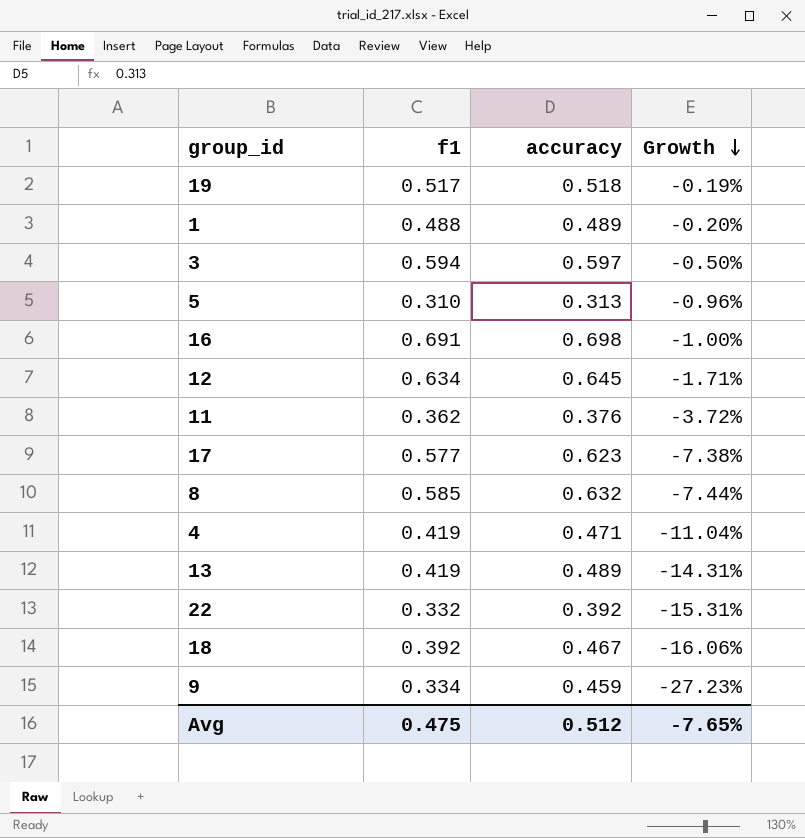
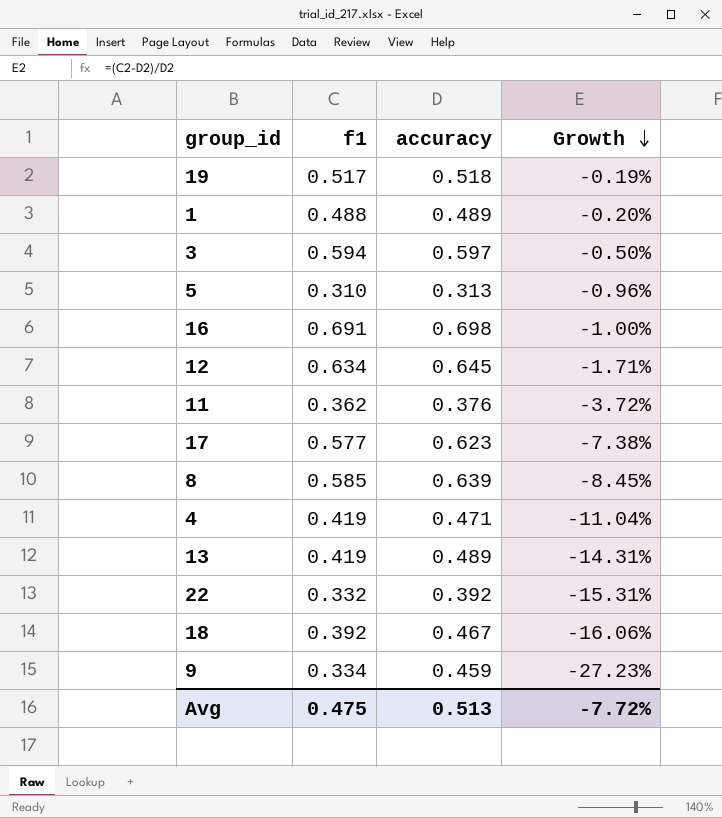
8 | accuracy: 0.632 -> 0.639
8 | Growth: -7.44% -> -8.45%
Avg | accuracy: 0.512 -> 0.513
Avg | Growth: -7.65% -> -7.72%

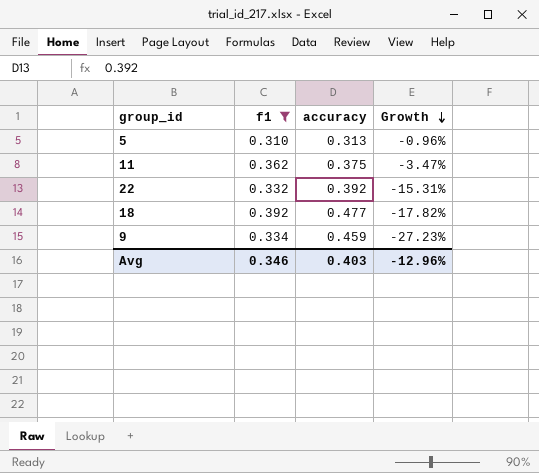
filter: none -> f1 <= 0.392
11 | accuracy: 0.376 -> 0.375
11 | Growth: -3.72% -> -3.47%
18 | accuracy: 0.467 -> 0.477
18 | Growth: -16.06% -> -17.82%
Avg | f1: 0.475 -> 0.346
Avg | accuracy: 0.513 -> 0.403
Avg | Growth: -7.72% -> -12.96%

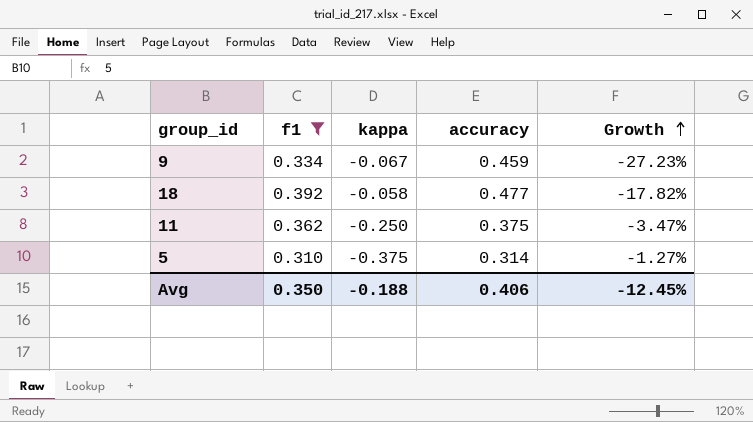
row order: Growth descending -> Growth ascending
column kappa | position: none -> 3
row 22: 0.332 | 0.392 | -15.31% -> none
5 | accuracy: 0.313 -> 0.314
5 | Growth: -0.96% -> -1.27%
Avg | f1: 0.346 -> 0.350
Avg | accuracy: 0.403 -> 0.406
Avg | Growth: -12.96% -> -12.45%

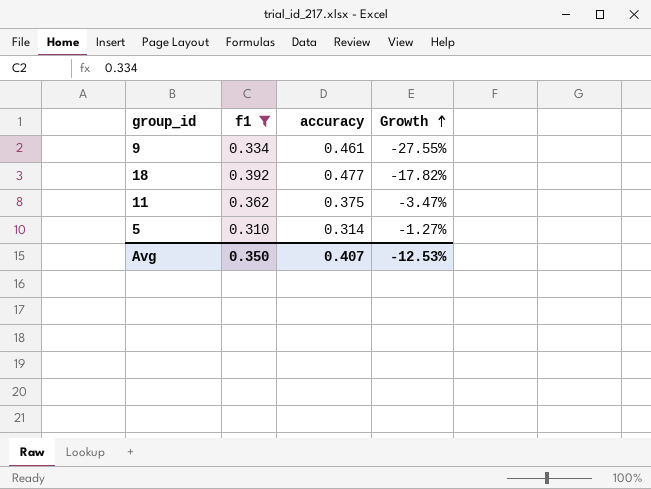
column kappa | position: 3 -> none
9 | accuracy: 0.459 -> 0.461
9 | Growth: -27.23% -> -27.55%
Avg | accuracy: 0.406 -> 0.407
Avg | Growth: -12.45% -> -12.53%

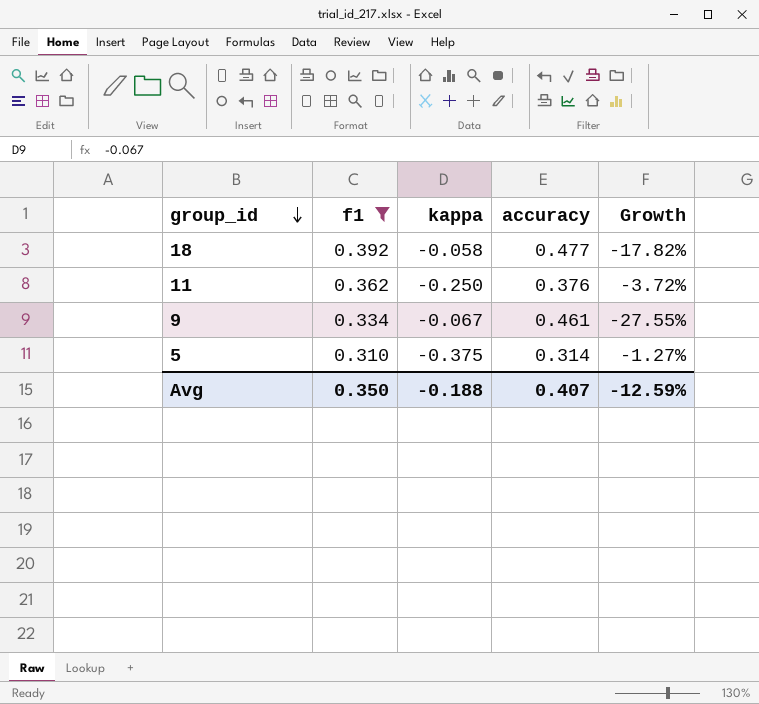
row order: Growth ascending -> group_id descending
column kappa | position: none -> 3
11 | accuracy: 0.375 -> 0.376
11 | Growth: -3.47% -> -3.72%
Avg | Growth: -12.53% -> -12.59%

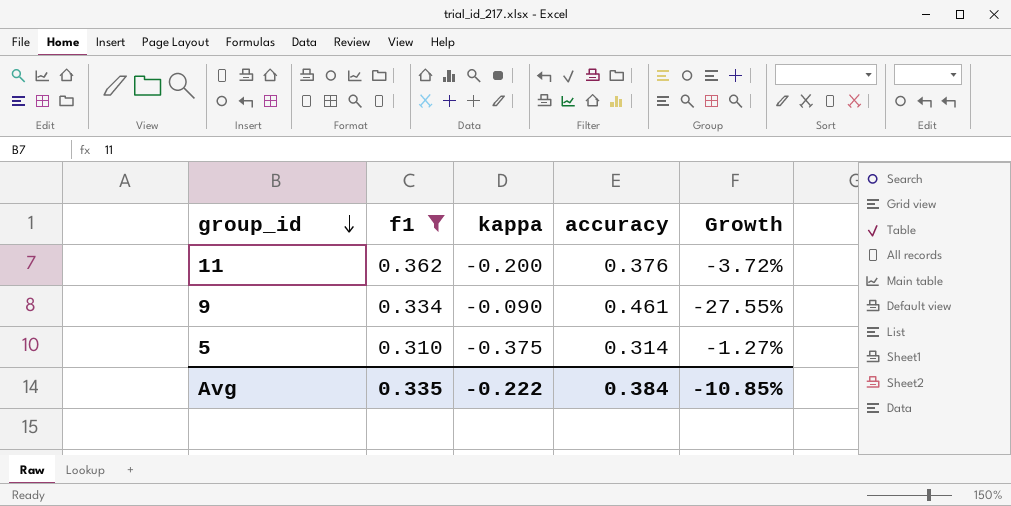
row 18: 0.392 | -0.058 | 0.477 | -17.82% -> none
11 | kappa: -0.250 -> -0.200
9 | kappa: -0.067 -> -0.090
Avg | f1: 0.350 -> 0.335
Avg | kappa: -0.188 -> -0.222
Avg | accuracy: 0.407 -> 0.384
Avg | Growth: -12.59% -> -10.85%

